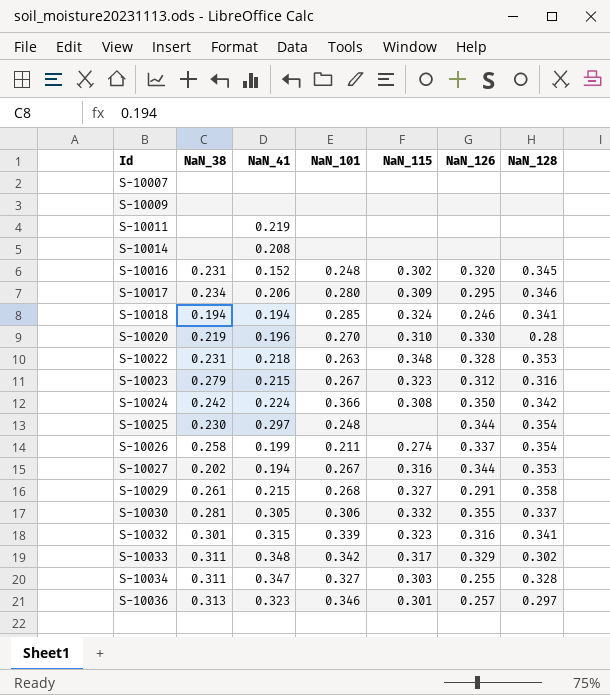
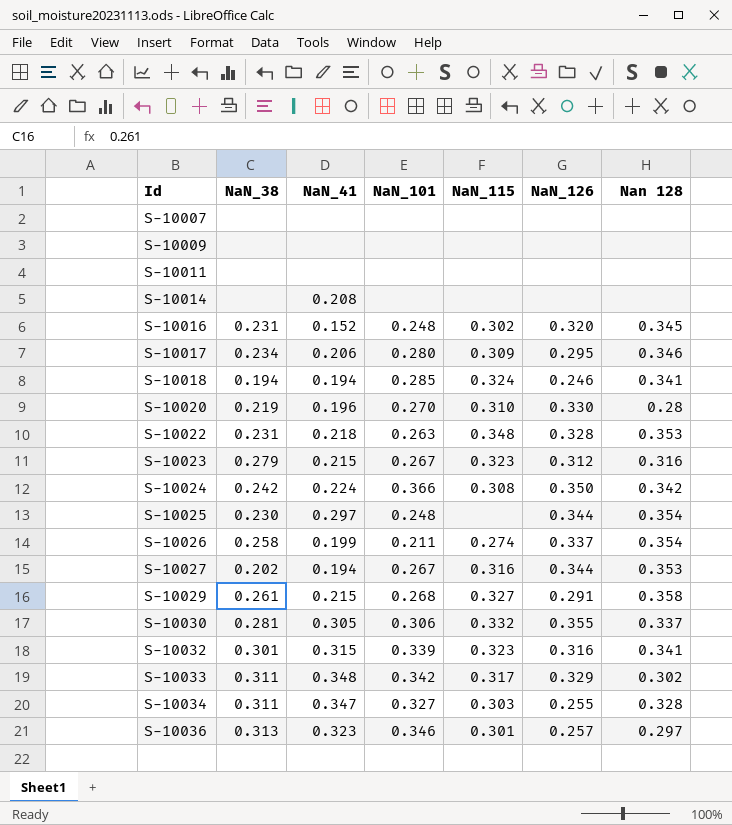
column name: NaN_128 -> Nan 128
S-10011 | NaN_41: 0.219 -> none

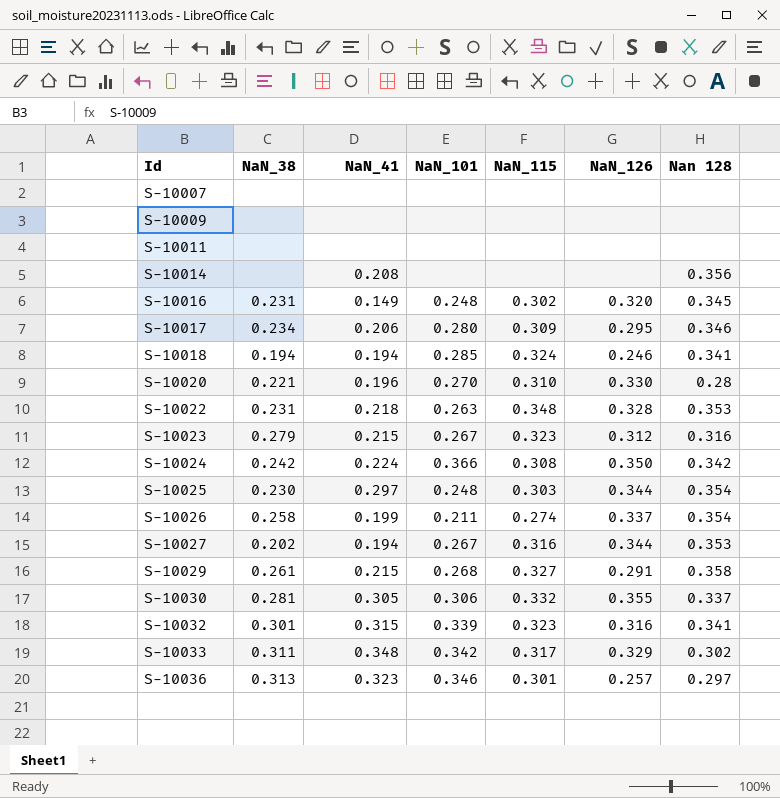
row S-10034: 0.311 | 0.347 | 0.327 | 0.303 | 0.255 | 0.328 -> none
S-10014 | Nan 128: none -> 0.356
S-10016 | NaN_41: 0.152 -> 0.149
S-10020 | NaN_38: 0.219 -> 0.221
S-10025 | NaN_115: none -> 0.303

